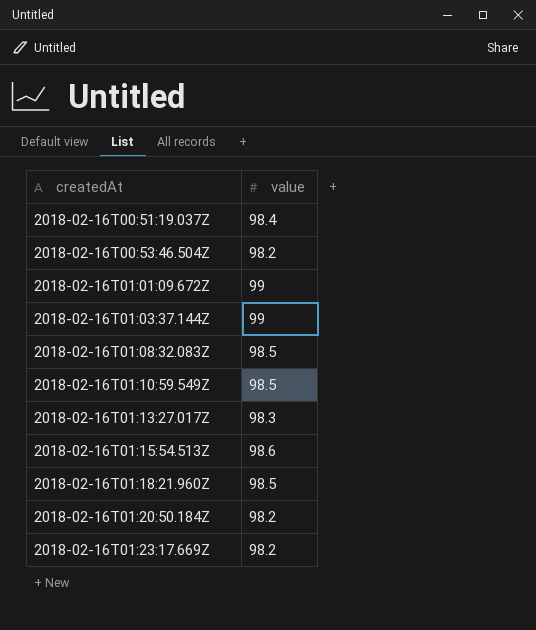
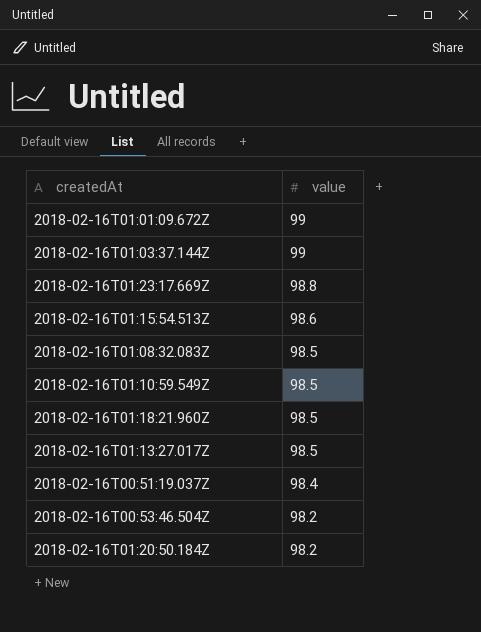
row order: createdAt ascending -> value descending
2018-02-16T01:23:17.669Z | value: 98.2 -> 98.8
2018-02-16T01:13:27.017Z | value: 98.3 -> 98.5

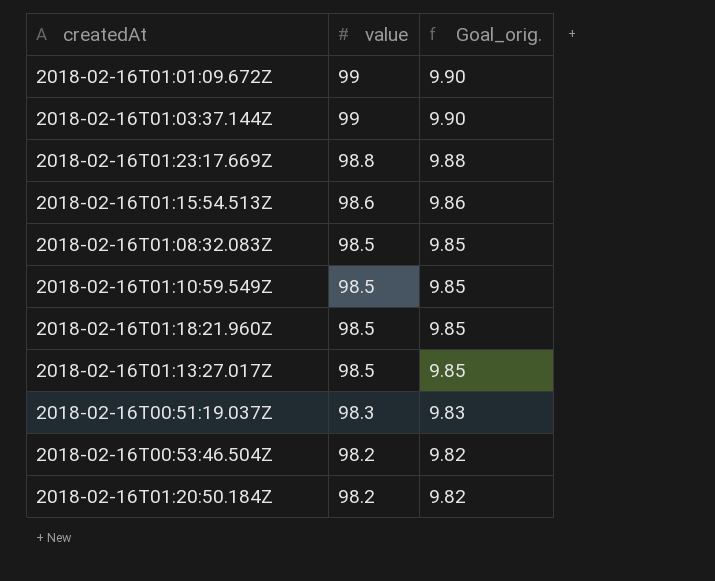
column Goal_orig. | formula: none -> [value] * 0.1
2018-02-16T00:51:19.037Z | value: 98.4 -> 98.3

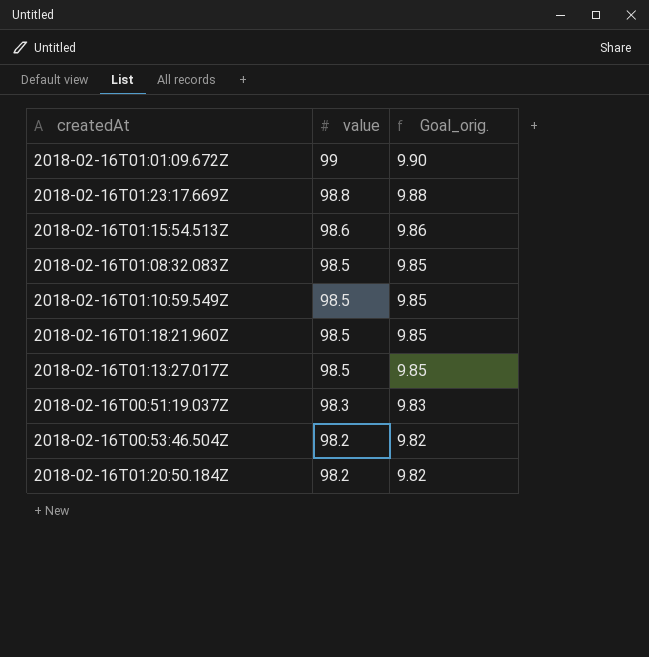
row 2018-02-16T01:03:37.144Z: 99 | 9.90 -> none

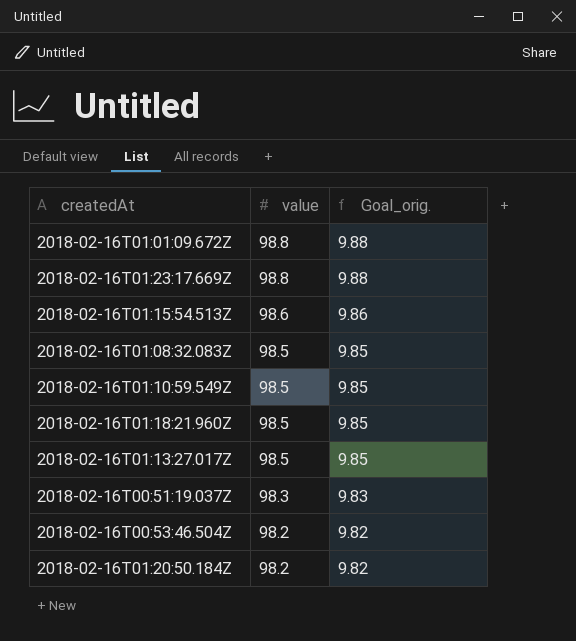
2018-02-16T01:01:09.672Z | value: 99 -> 98.8
2018-02-16T01:01:09.672Z | Goal_orig.: 9.90 -> 9.88

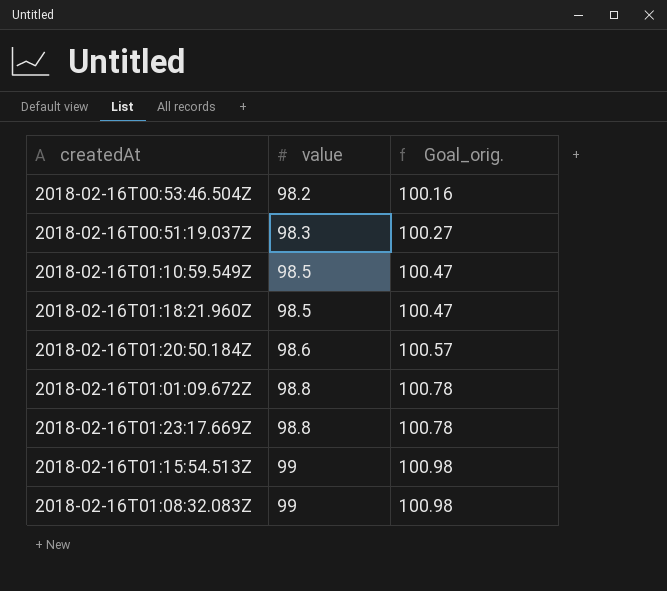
row order: value descending -> value ascending
column Goal_orig. | formula: [value] * 0.1 -> [value] * 1.02
row 2018-02-16T01:13:27.017Z: 98.5 | 9.85 -> none
2018-02-16T01:20:50.184Z | value: 98.2 -> 98.6
2018-02-16T01:15:54.513Z | value: 98.6 -> 99
2018-02-16T01:08:32.083Z | value: 98.5 -> 99

